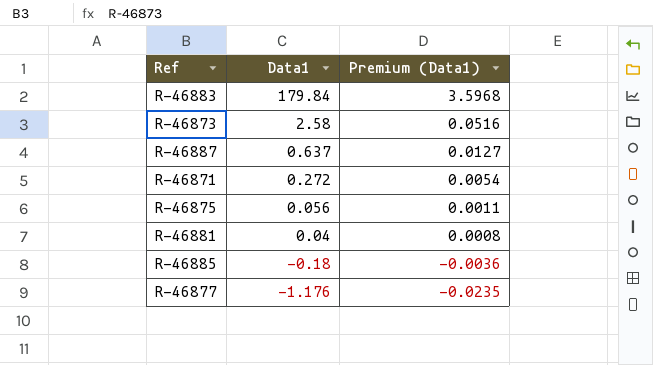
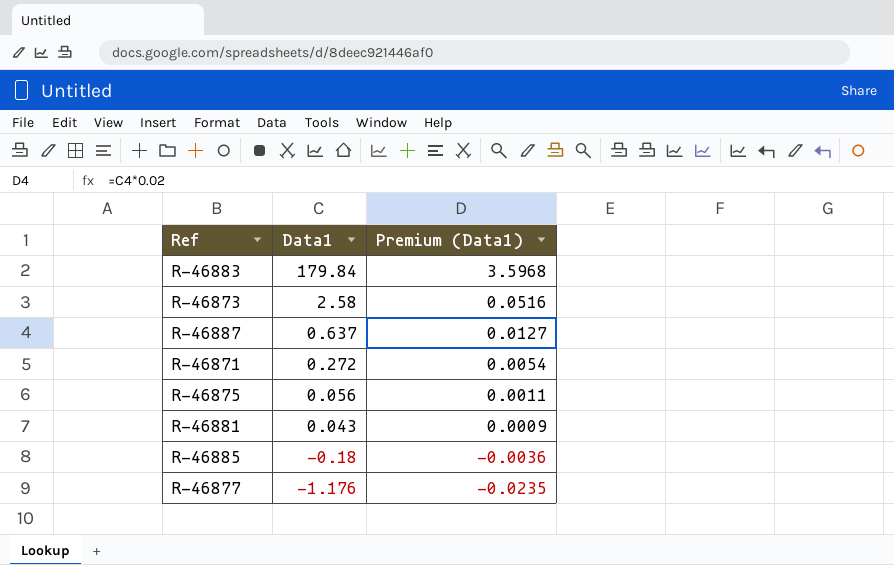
R-46881 | Data1: 0.04 -> 0.043
R-46881 | Premium (Data1): 0.0008 -> 0.0009

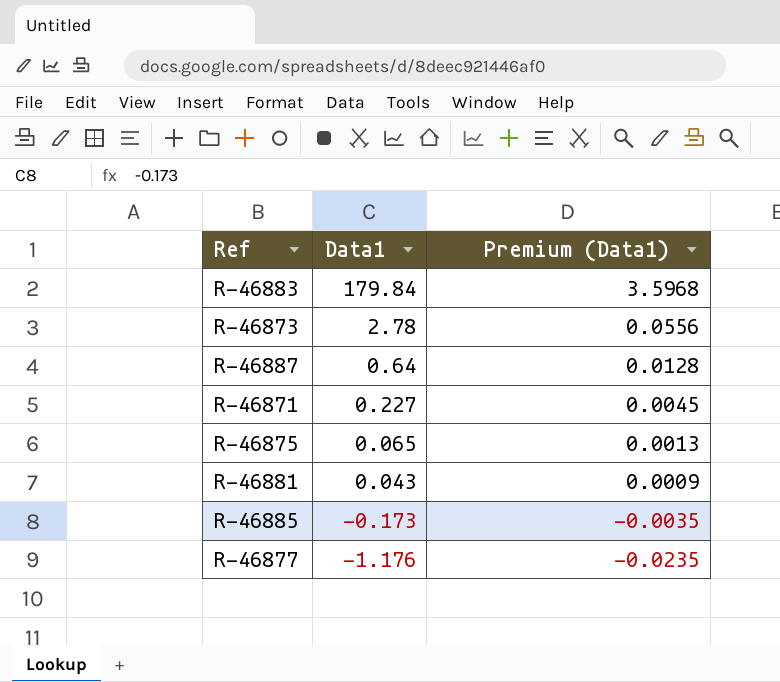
R-46873 | Data1: 2.58 -> 2.78
R-46873 | Premium (Data1): 0.0516 -> 0.0556
R-46887 | Data1: 0.637 -> 0.64
R-46887 | Premium (Data1): 0.0127 -> 0.0128
R-46871 | Data1: 0.272 -> 0.227
R-46871 | Premium (Data1): 0.0054 -> 0.0045
R-46875 | Data1: 0.056 -> 0.065
R-46875 | Premium (Data1): 0.0011 -> 0.0013
R-46885 | Data1: -0.18 -> -0.173
R-46885 | Premium (Data1): -0.0036 -> -0.0035

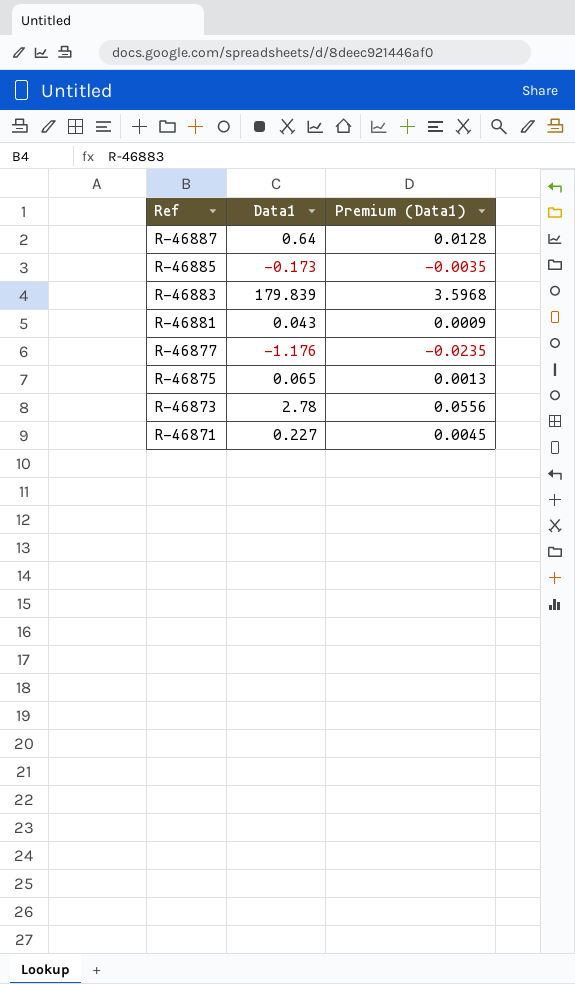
row order: Data1 descending -> Ref descending
R-46883 | Data1: 179.84 -> 179.839

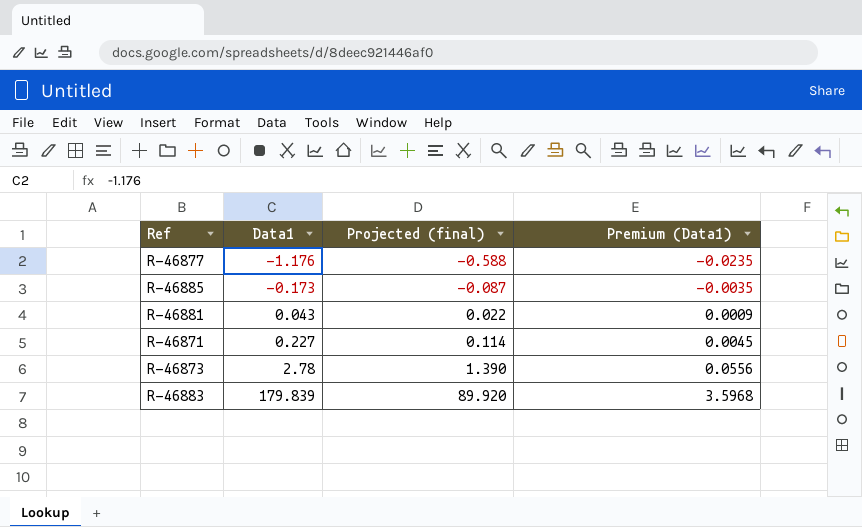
row order: Ref descending -> Data1 ascending
column Projected (final) | formula: none -> [Data1] * 0.5
row R-46887: 0.64 | 0.0128 -> none
row R-46875: 0.065 | 0.0013 -> none

